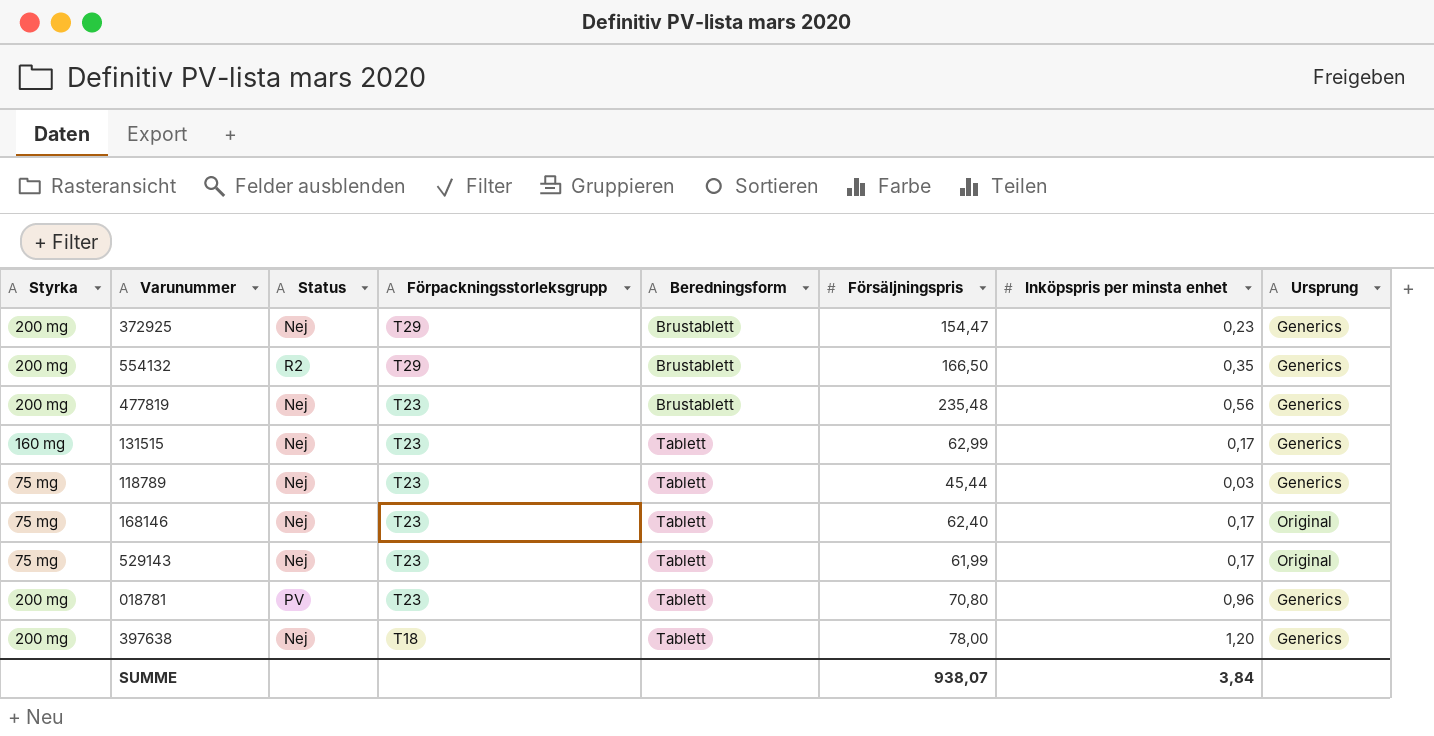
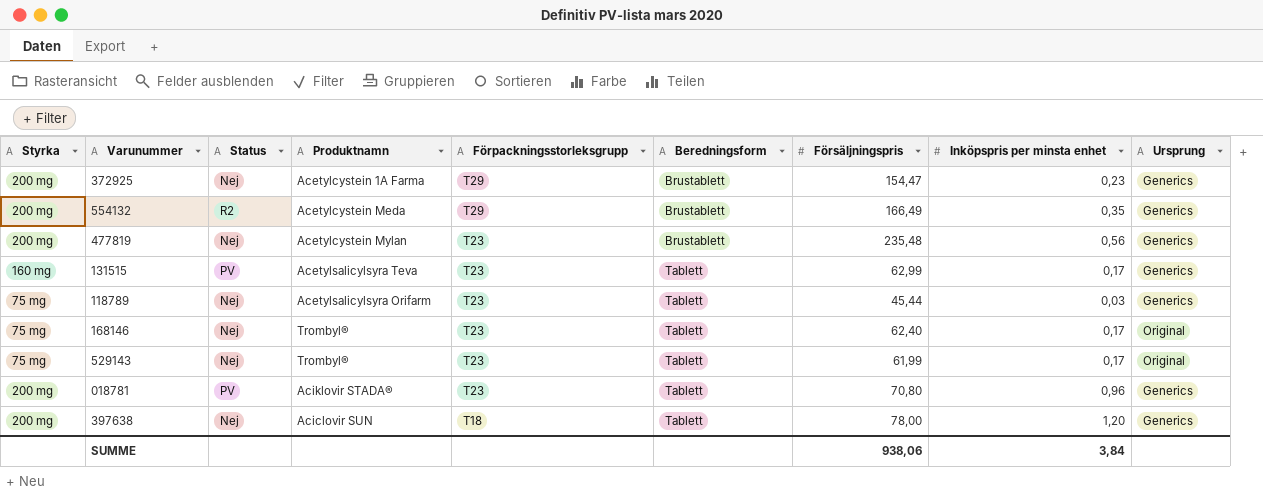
column Produktnamn | position: none -> 4
554132 | Försäljningspris: 166,50 -> 166,49
131515 | Status: Nej -> PV
SUMME | Försäljningspris: 938,07 -> 938,06

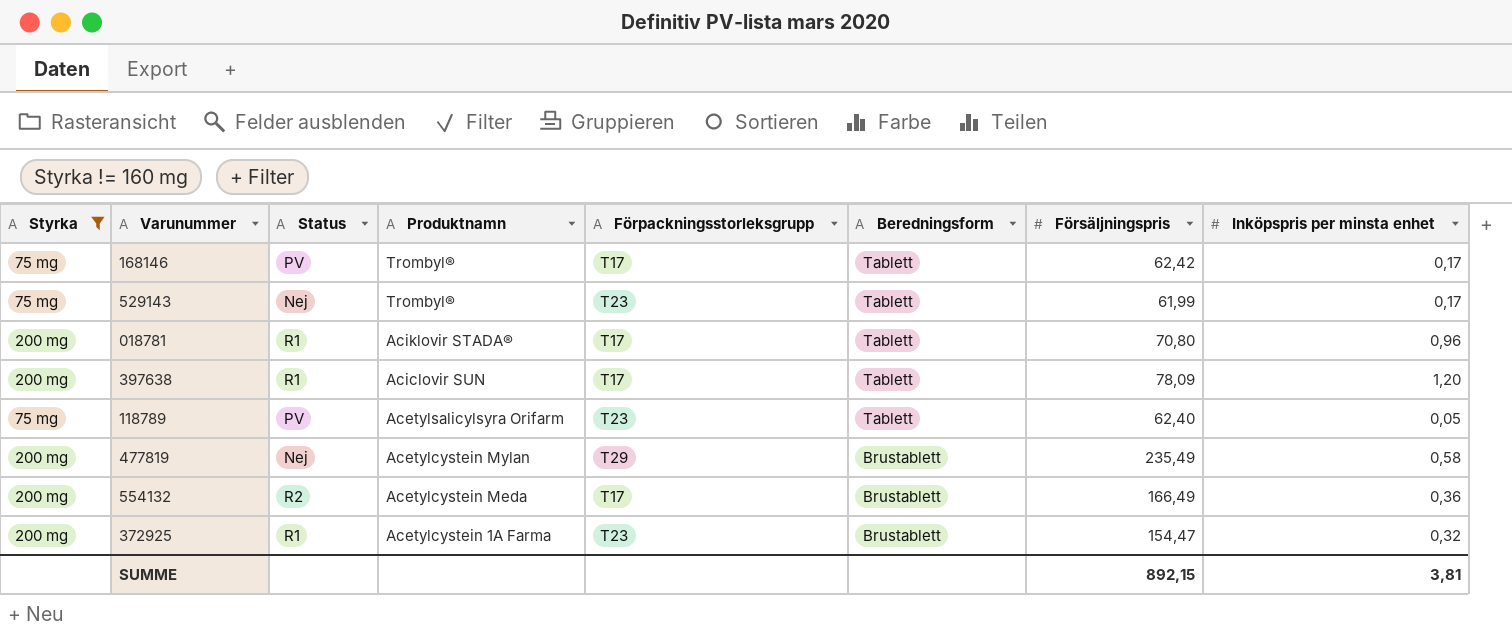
filter: none -> Styrka != 160 mg
row order: Förpackningsstorleksgrupp descending -> Produktnamn descending
column Ursprung | position: 9 -> none
168146 | Status: Nej -> PV
168146 | Förpackningsstorleksgrupp: T23 -> T17
168146 | Försäljningspris: 62,40 -> 62,42
018781 | Status: PV -> R1
018781 | Förpackningsstorleksgrupp: T23 -> T17
397638 | Status: Nej -> R1
397638 | Förpackningsstorleksgrupp: T18 -> T17
397638 | Försäljningspris: 78,00 -> 78,09
118789 | Status: Nej -> PV
118789 | Försäljningspris: 45,44 -> 62,40
118789 | Inköpspris per minsta enhet: 0,03 -> 0,05
477819 | Förpackningsstorleksgrupp: T23 -> T29
477819 | Försäljningspris: 235,48 -> 235,49
477819 | Inköpspris per minsta enhet: 0,56 -> 0,58
554132 | Förpackningsstorleksgrupp: T29 -> T17
554132 | Inköpspris per minsta enhet: 0,35 -> 0,36
372925 | Status: Nej -> R1
372925 | Förpackningsstorleksgrupp: T29 -> T23
372925 | Inköpspris per minsta enhet: 0,23 -> 0,32
SUMME | Försäljningspris: 938,06 -> 892,15
SUMME | Inköpspris per minsta enhet: 3,84 -> 3,81

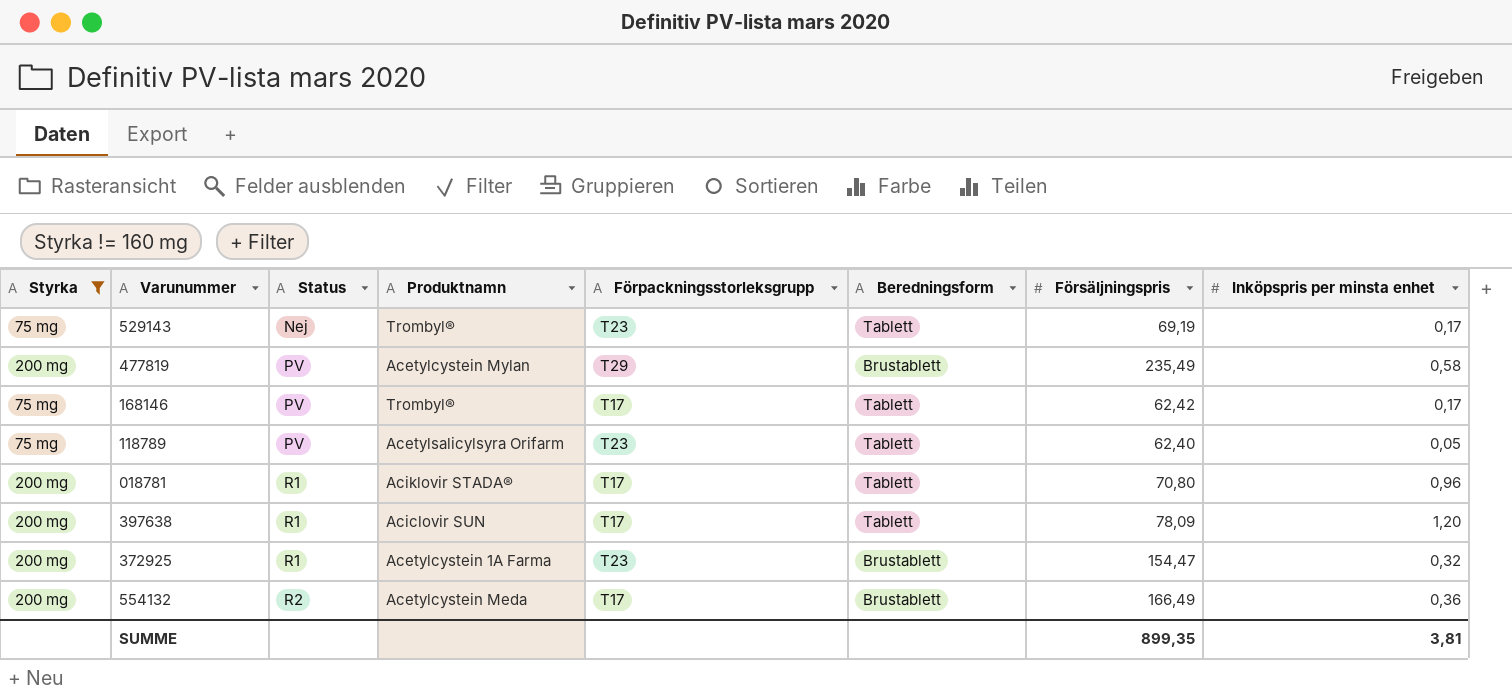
row order: Produktnamn descending -> Status ascending
529143 | Försäljningspris: 61,99 -> 69,19
477819 | Status: Nej -> PV
SUMME | Försäljningspris: 892,15 -> 899,35

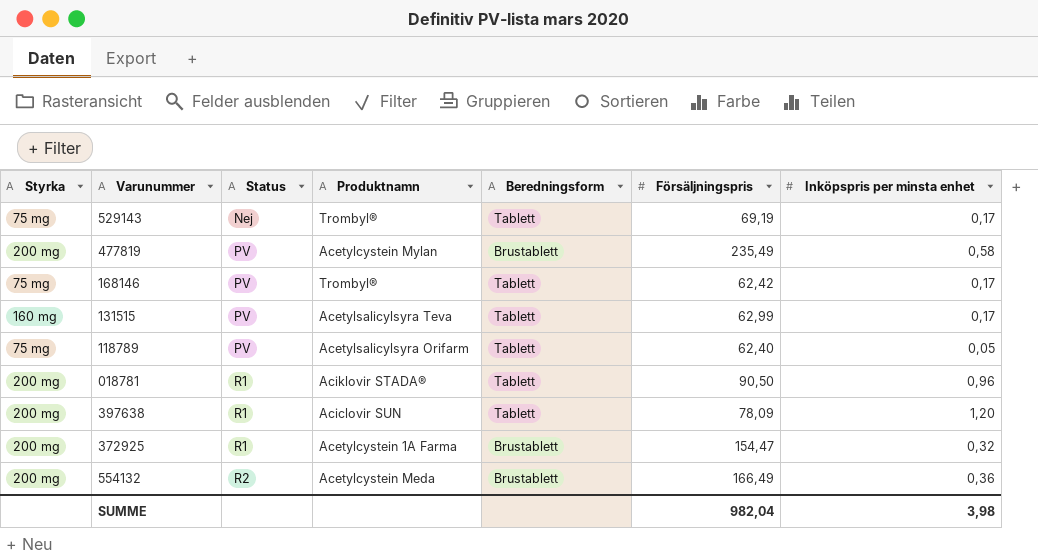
filter: Styrka != 160 mg -> none
column Förpackningsstorleksgrupp | position: 5 -> none
018781 | Försäljningspris: 70,80 -> 90,50
SUMME | Försäljningspris: 899,35 -> 982,04
SUMME | Inköpspris per minsta enhet: 3,81 -> 3,98

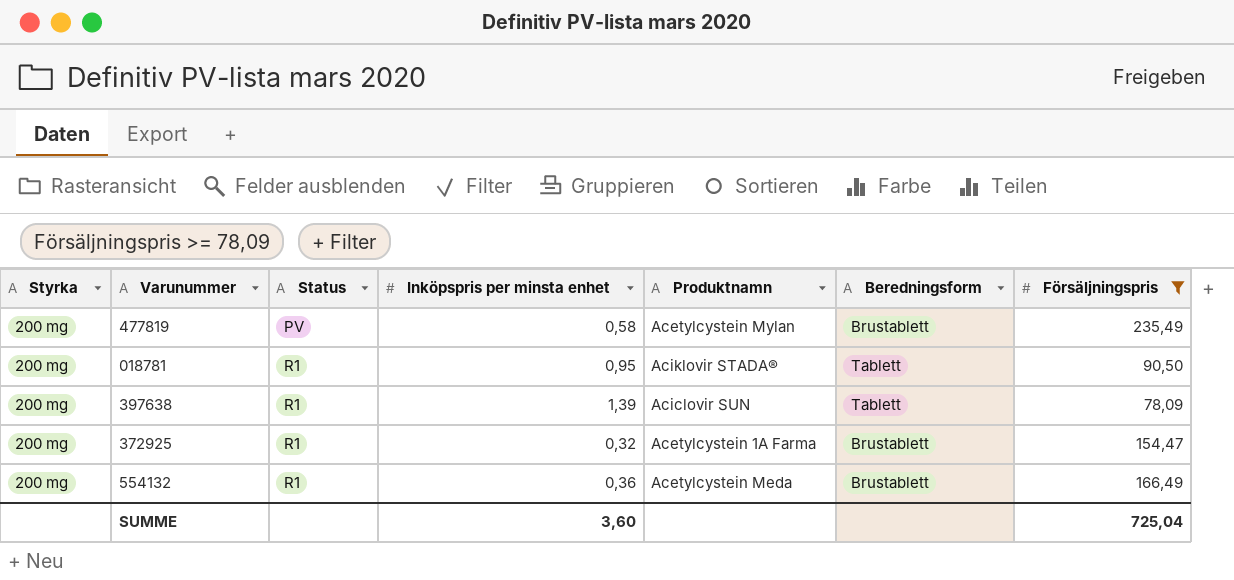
filter: none -> Försäljningspris >= 78,09
column Inköpspris per minsta enhet | position: 7 -> 4
018781 | Inköpspris per minsta enhet: 0,96 -> 0,95
397638 | Inköpspris per minsta enhet: 1,20 -> 1,39
554132 | Status: R2 -> R1
SUMME | Inköpspris per minsta enhet: 3,98 -> 3,60
SUMME | Försäljningspris: 982,04 -> 725,04

